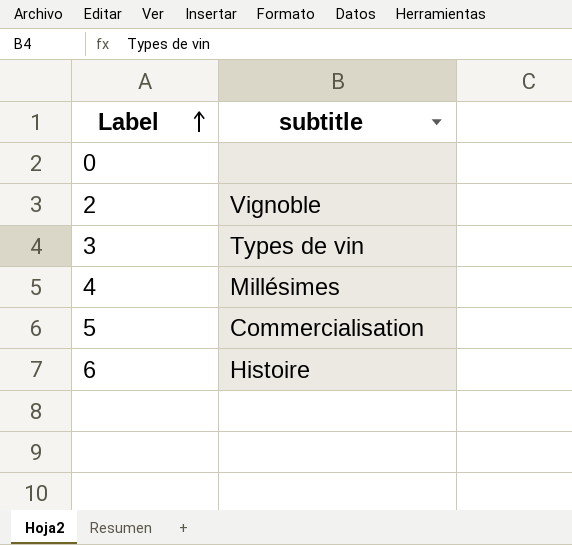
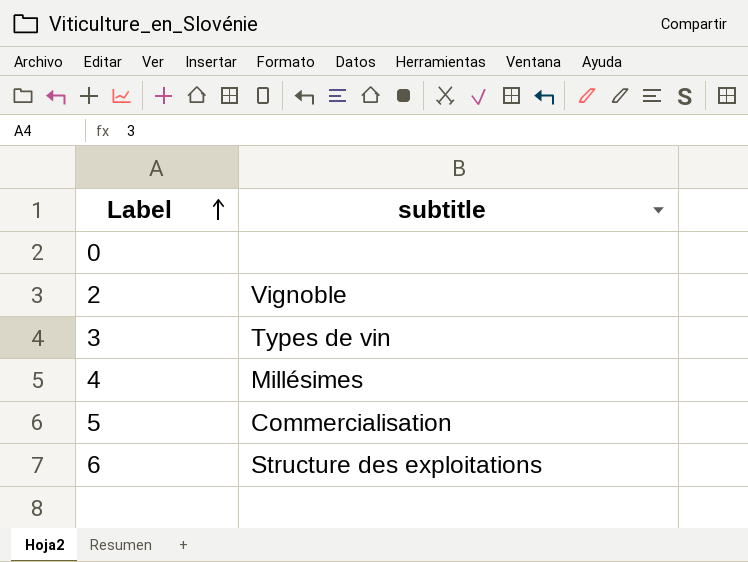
6 | subtitle: Histoire -> Structure des exploitations

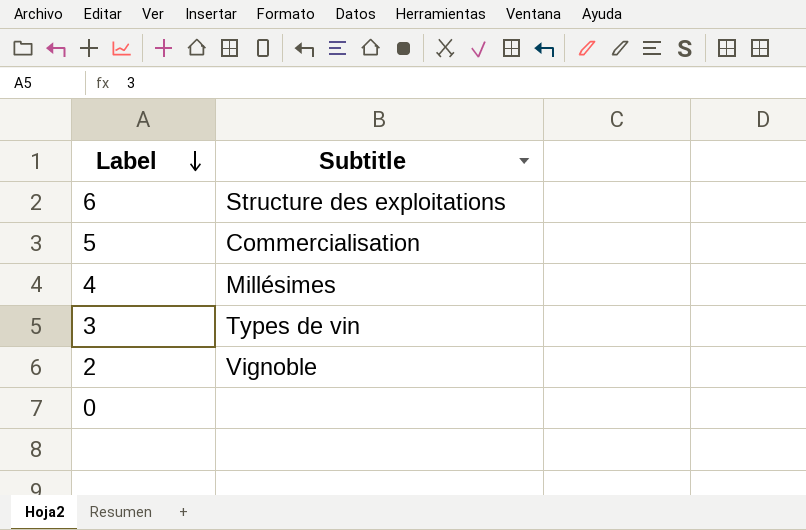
row order: Label ascending -> Label descending
column name: subtitle -> Subtitle

